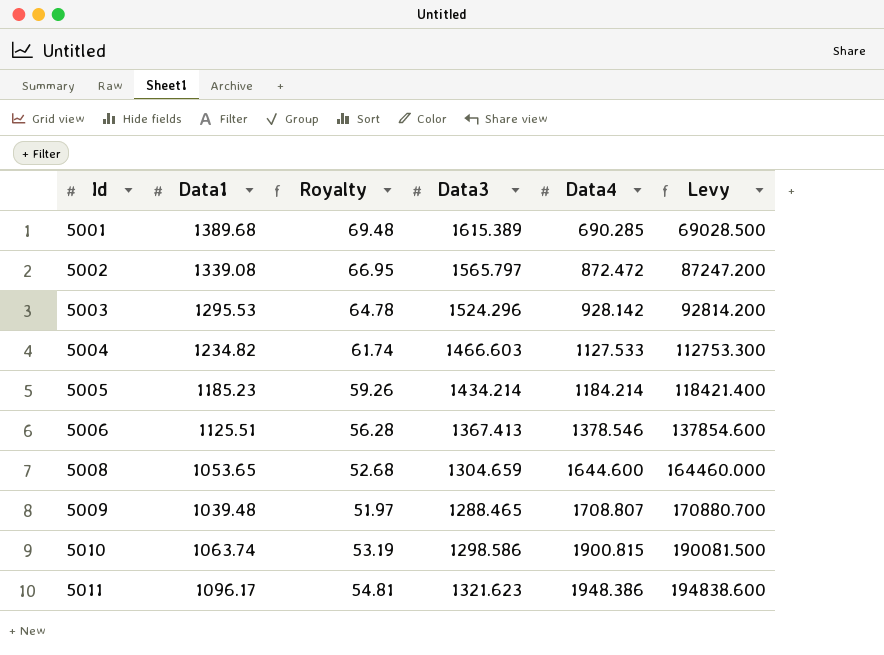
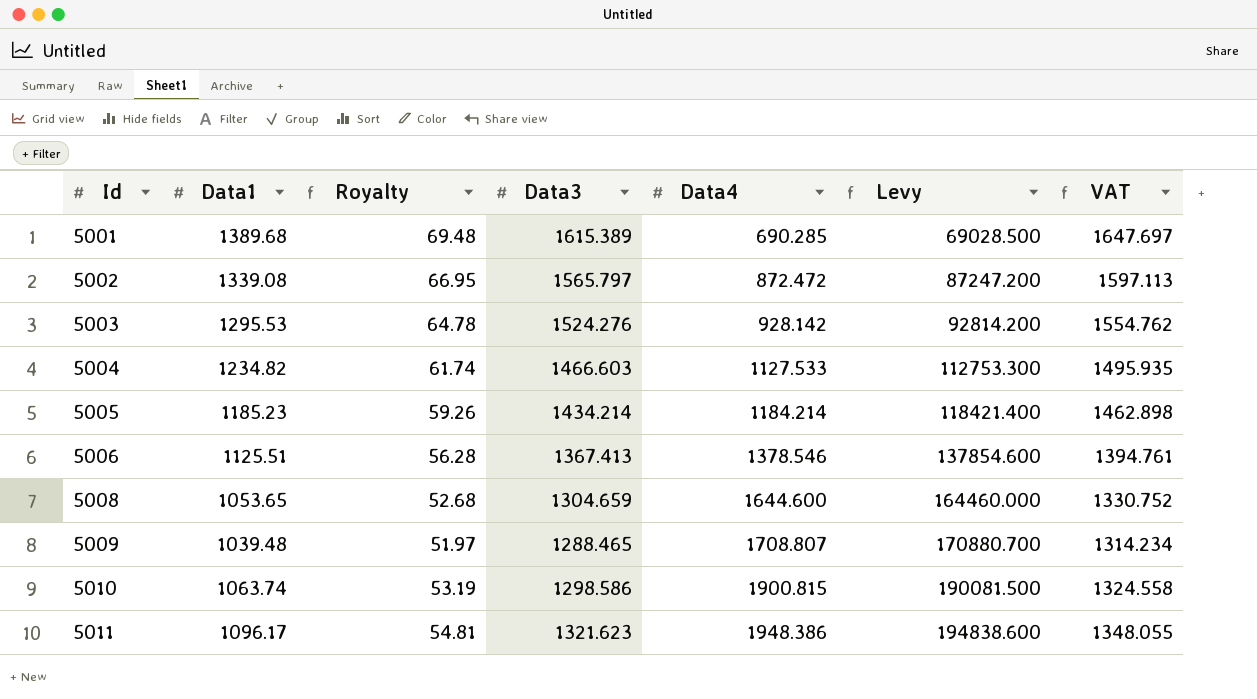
column VAT | formula: none -> [Data3] * 1.02
5003 | Data3: 1524.296 -> 1524.276

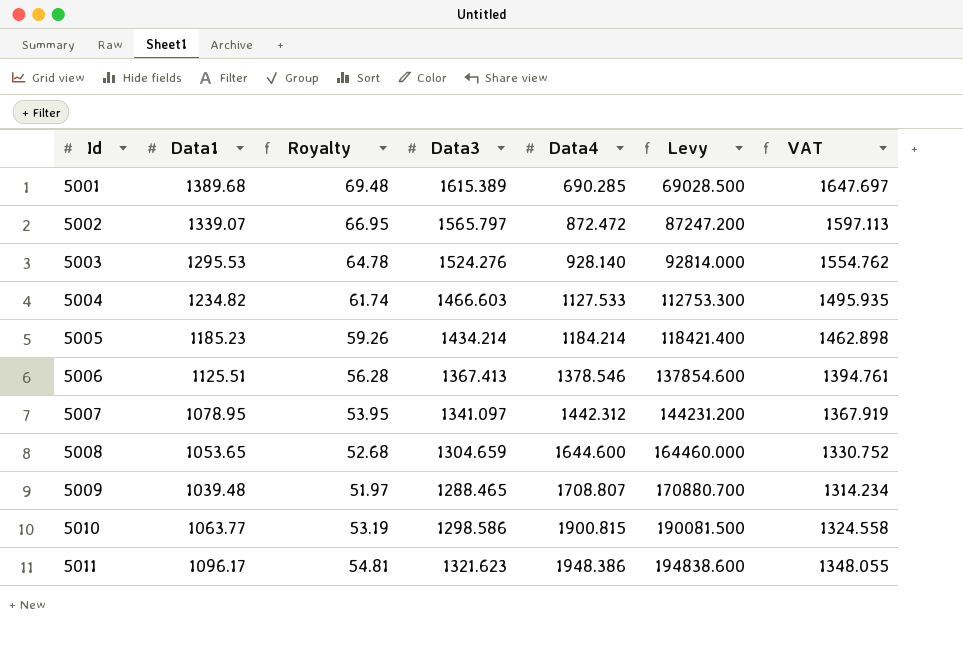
5002 | Data1: 1339.08 -> 1339.07
5003 | Data4: 928.142 -> 928.140
5003 | Levy: 92814.200 -> 92814.000
row 5007: none -> 1078.95 | 53.95 | 1341.097 | 1442.312 | 144231.200 | 1367.919
5010 | Data1: 1063.74 -> 1063.77

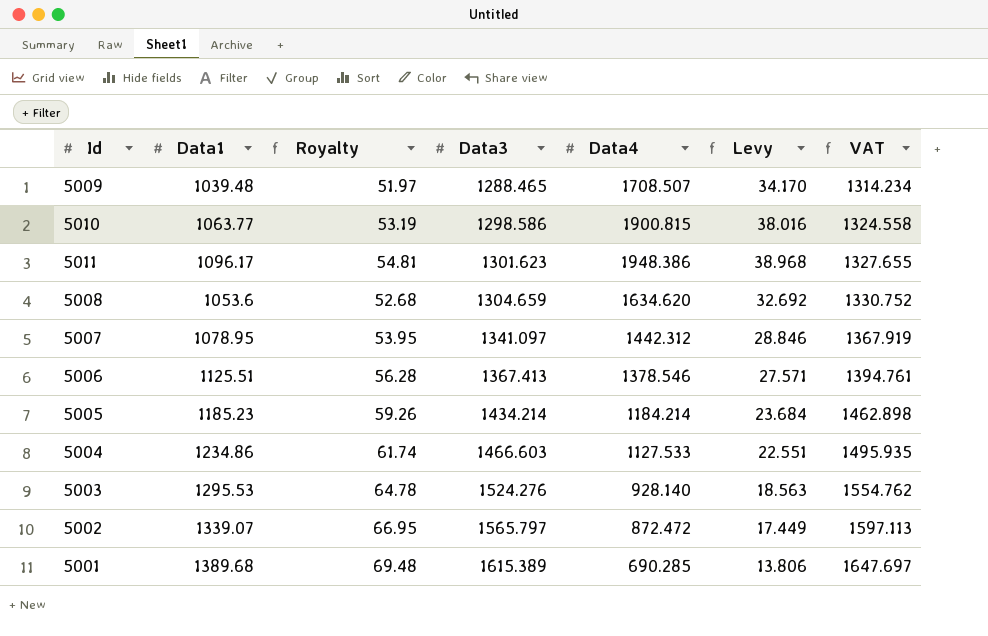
row order: Id ascending -> Data3 ascending
column Levy | formula: [Data4] * 100 -> [Data4] * 0.02
5009 | Data4: 1708.807 -> 1708.507
5011 | Data3: 1321.623 -> 1301.623
5011 | VAT: 1348.055 -> 1327.655
5008 | Data1: 1053.65 -> 1053.6
5008 | Data4: 1644.600 -> 1634.620
5004 | Data1: 1234.82 -> 1234.86

